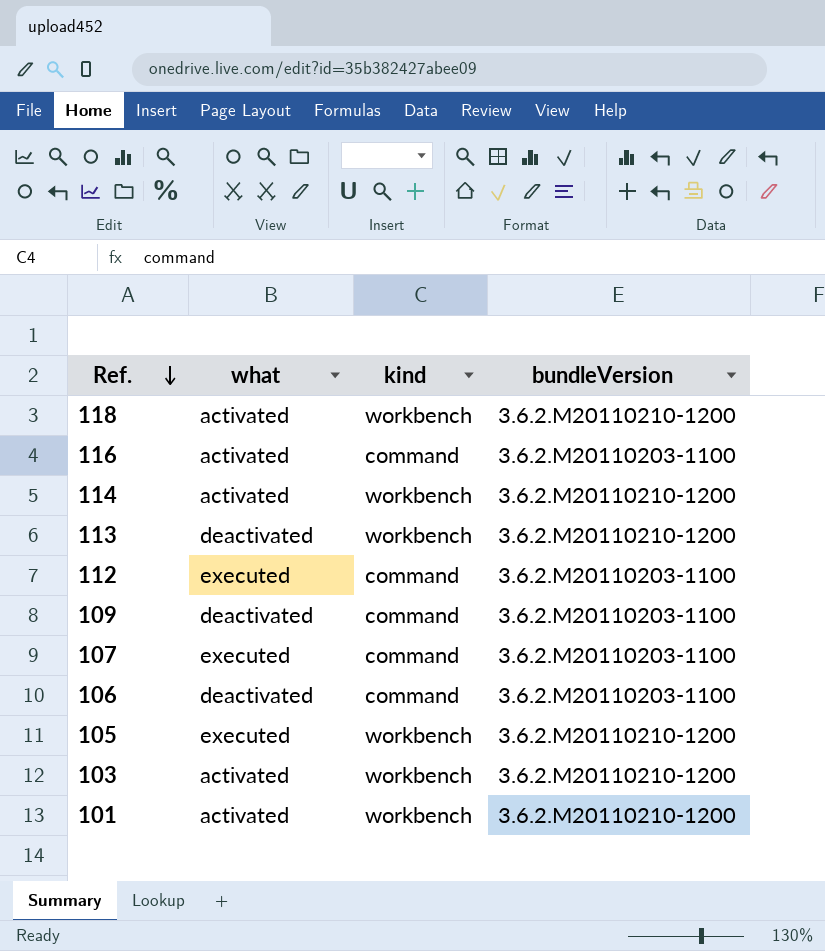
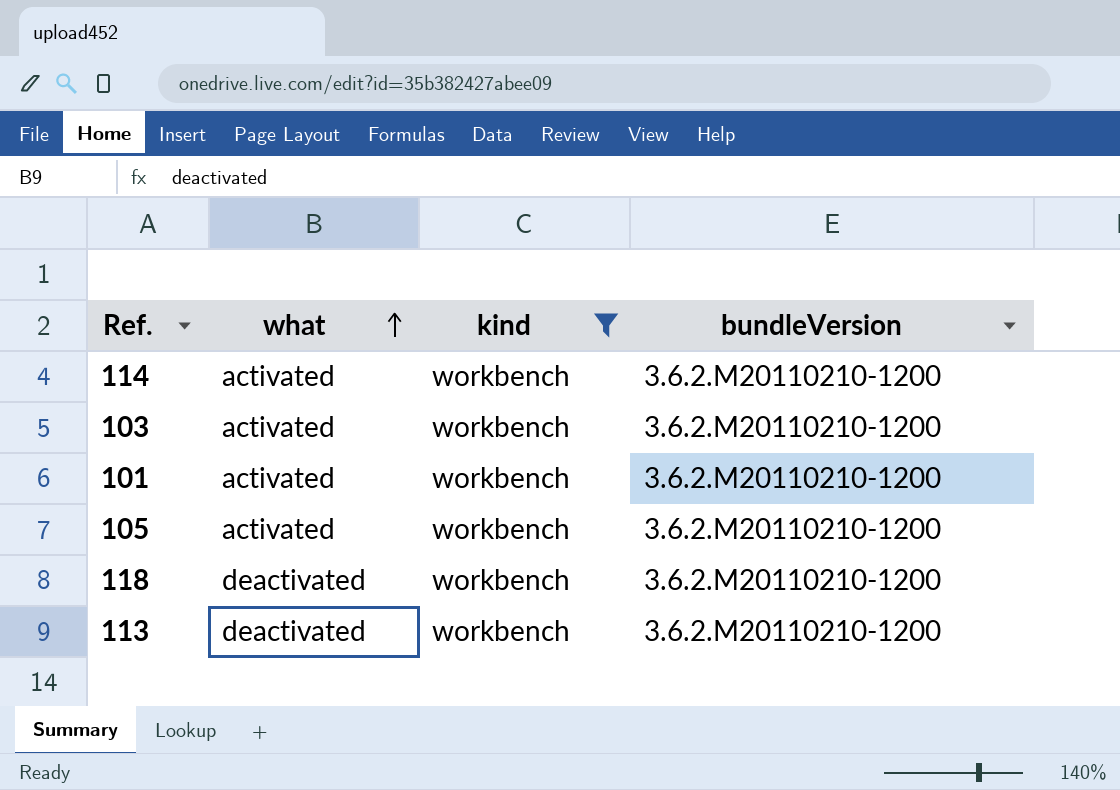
filter: none -> kind = workbench
row order: Ref. descending -> what ascending
105 | what: executed -> activated
118 | what: activated -> deactivated

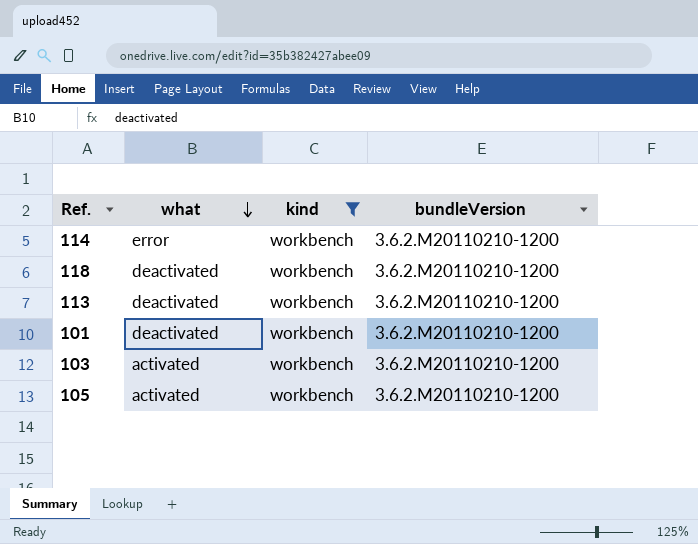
row order: what ascending -> what descending
114 | what: activated -> error
101 | what: activated -> deactivated

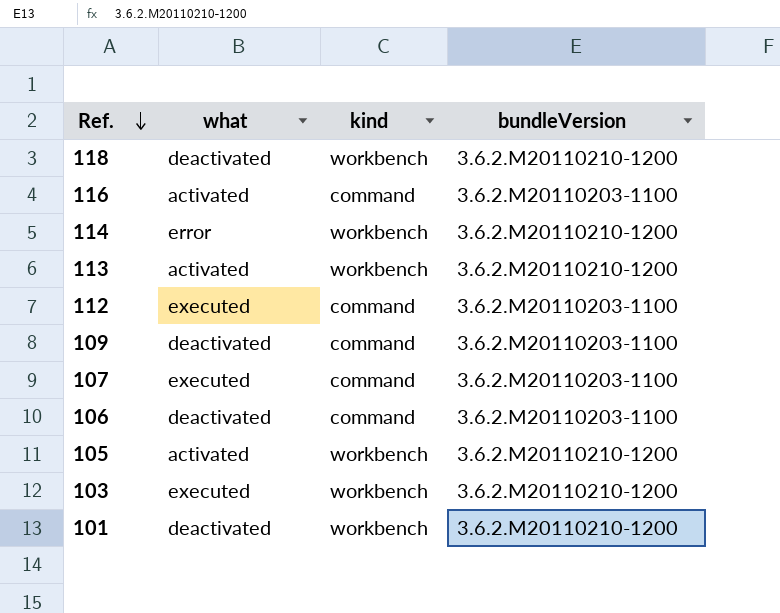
filter: kind = workbench -> none
row order: what descending -> Ref. descending
113 | what: deactivated -> activated
103 | what: activated -> executed

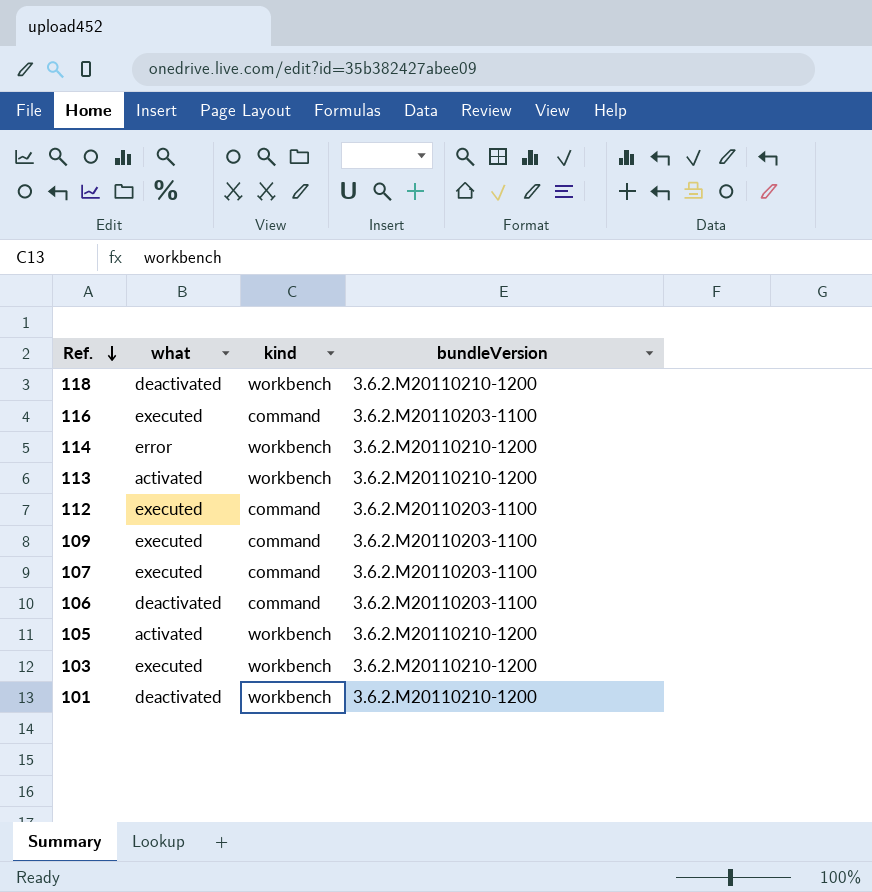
116 | what: activated -> executed
109 | what: deactivated -> executed

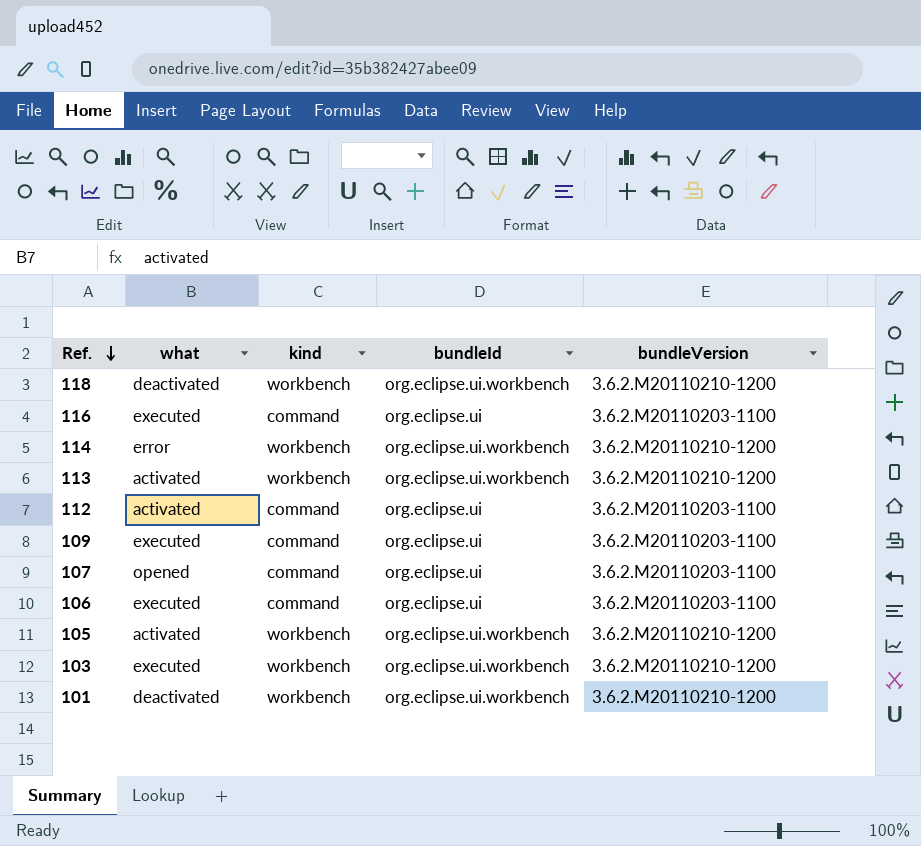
column bundleId | position: none -> 4
112 | what: executed -> activated
107 | what: executed -> opened
106 | what: deactivated -> executed

